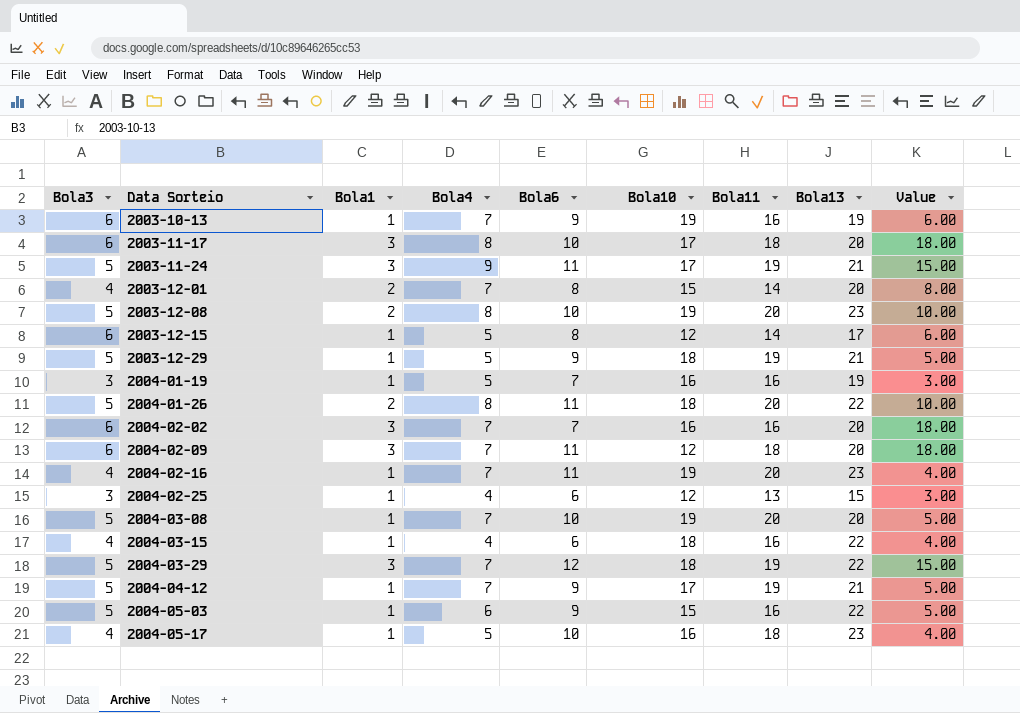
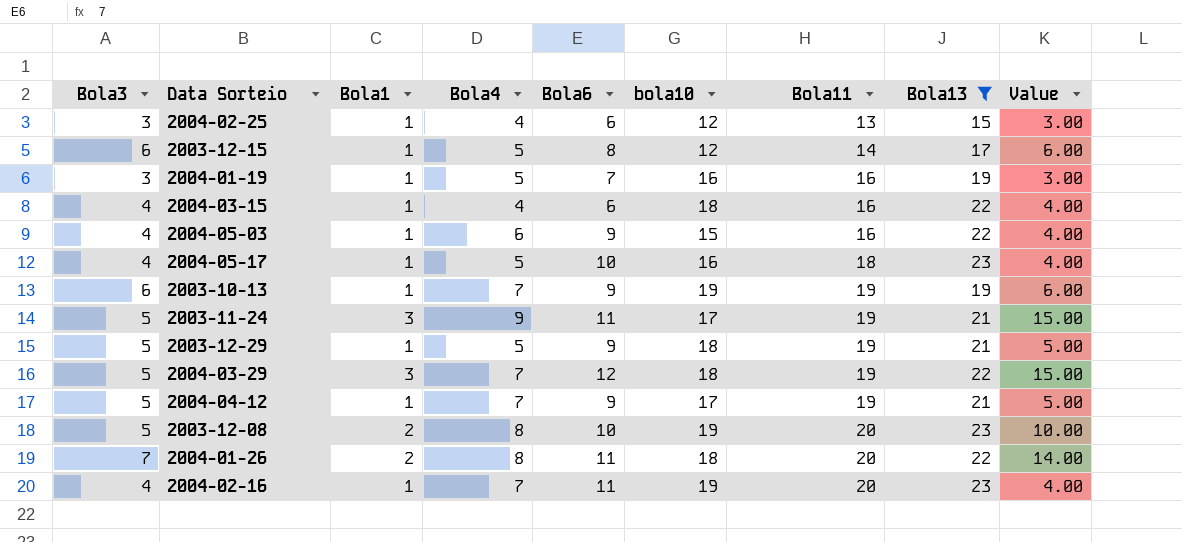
filter: none -> Bola13 != 20
row order: Data Sorteio ascending -> Bola11 ascending
column name: Bola10 -> bola10
2004-05-03 | Bola3: 5 -> 4
2004-05-03 | Value: 5.00 -> 4.00
2003-10-13 | Bola11: 16 -> 19
2004-01-26 | Bola3: 5 -> 7
2004-01-26 | Value: 10.00 -> 14.00

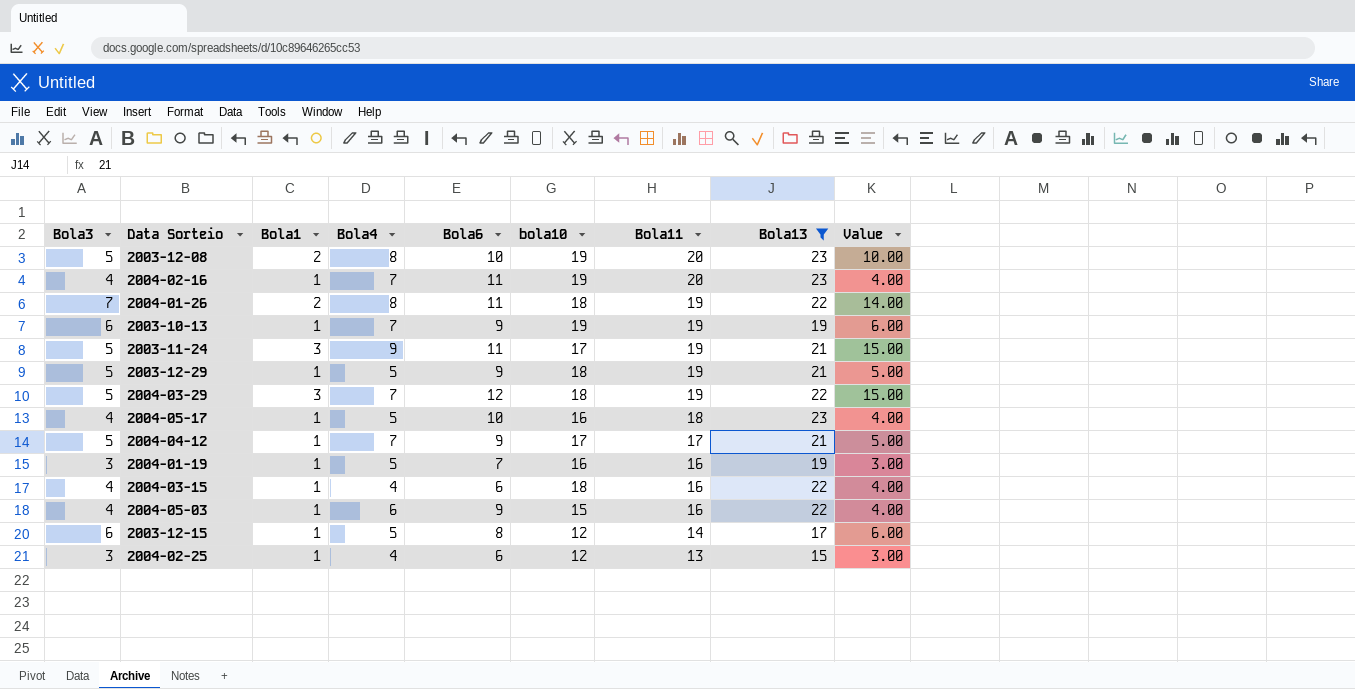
row order: Bola11 ascending -> Bola11 descending
2004-01-26 | Bola11: 20 -> 19
2004-04-12 | Bola11: 19 -> 17

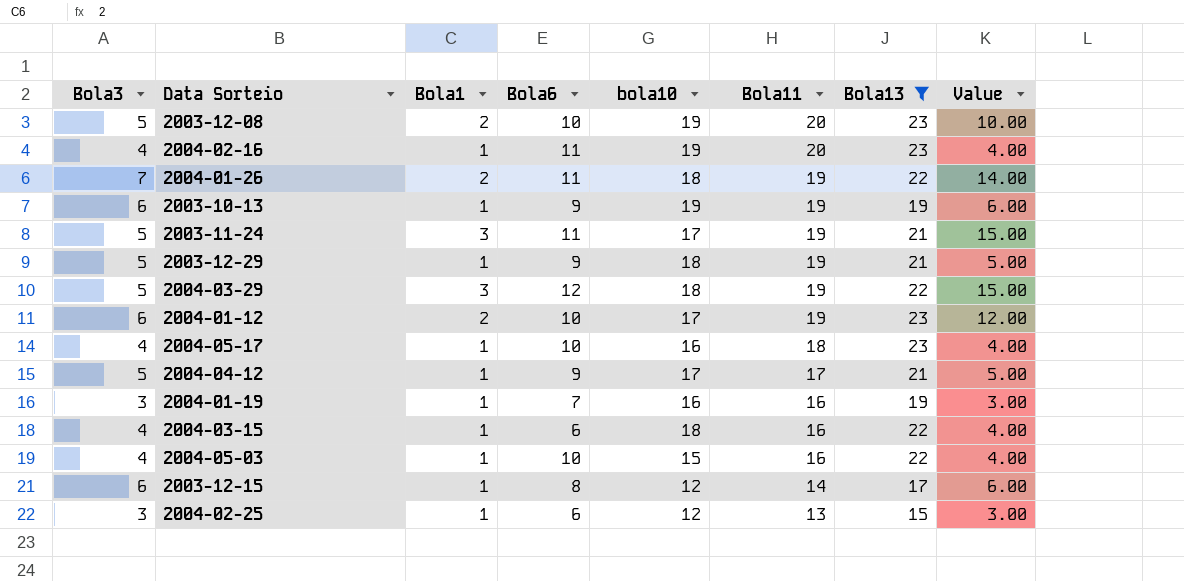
column Bola4 | position: 4 -> none
row 2004-01-12: none -> 6 | 2 | 10 | 17 | 19 | 23 | 12.00
2004-05-03 | Bola6: 9 -> 10

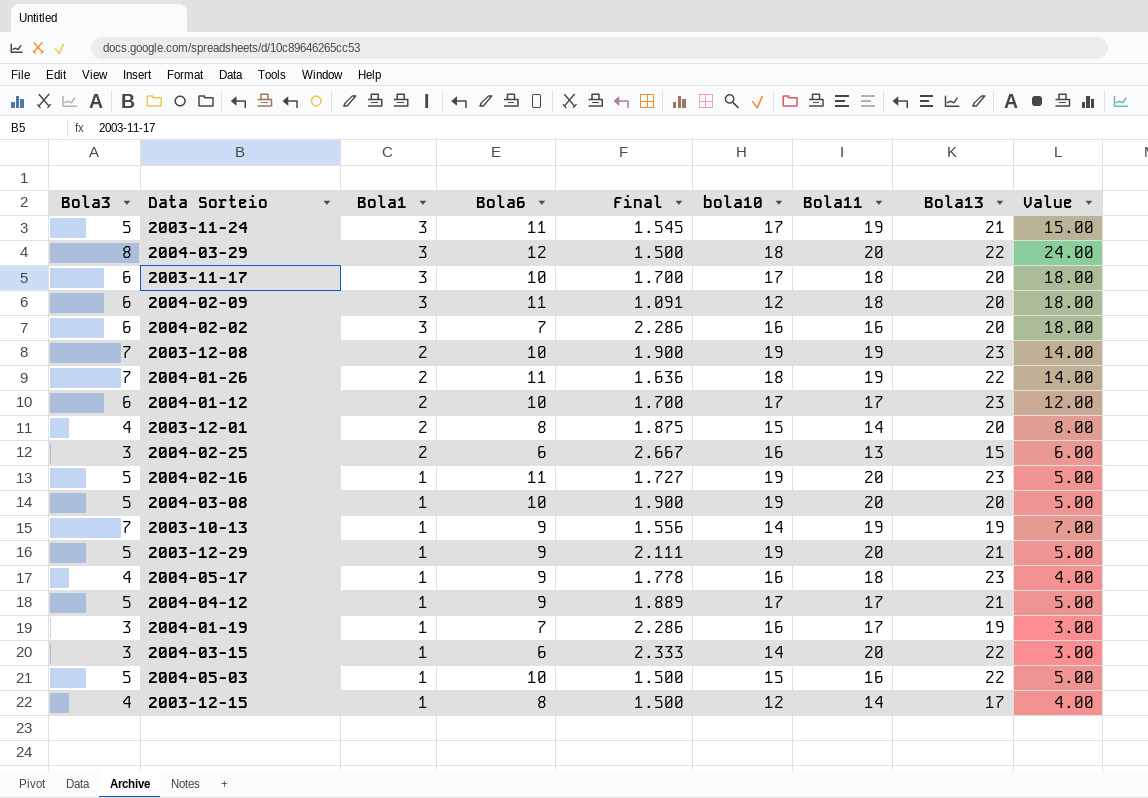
filter: Bola13 != 20 -> none
row order: Bola11 descending -> Bola1 descending
column Final | formula: none -> [bola10] / [Bola6]
2004-03-29 | Bola3: 5 -> 8
2004-03-29 | Bola11: 19 -> 20
2004-03-29 | Value: 15.00 -> 24.00
2003-12-08 | Bola3: 5 -> 7
2003-12-08 | Bola11: 20 -> 19
2003-12-08 | Value: 10.00 -> 14.00
2004-01-12 | Bola11: 19 -> 17
2004-02-25 | Bola1: 1 -> 2
2004-02-25 | bola10: 12 -> 16
2004-02-25 | Value: 3.00 -> 6.00
2004-02-16 | Bola3: 4 -> 5
2004-02-16 | Value: 4.00 -> 5.00
2003-10-13 | Bola3: 6 -> 7
2003-10-13 | bola10: 19 -> 14
2003-10-13 | Value: 6.00 -> 7.00
2003-12-29 | bola10: 18 -> 19
2003-12-29 | Bola11: 19 -> 20
2004-05-17 | Bola6: 10 -> 9
2004-01-19 | Bola11: 16 -> 17
2004-03-15 | Bola3: 4 -> 3
2004-03-15 | bola10: 18 -> 14
2004-03-15 | Bola11: 16 -> 20
2004-03-15 | Value: 4.00 -> 3.00
2004-05-03 | Bola3: 4 -> 5
2004-05-03 | Value: 4.00 -> 5.00
2003-12-15 | Bola3: 6 -> 4
2003-12-15 | Value: 6.00 -> 4.00

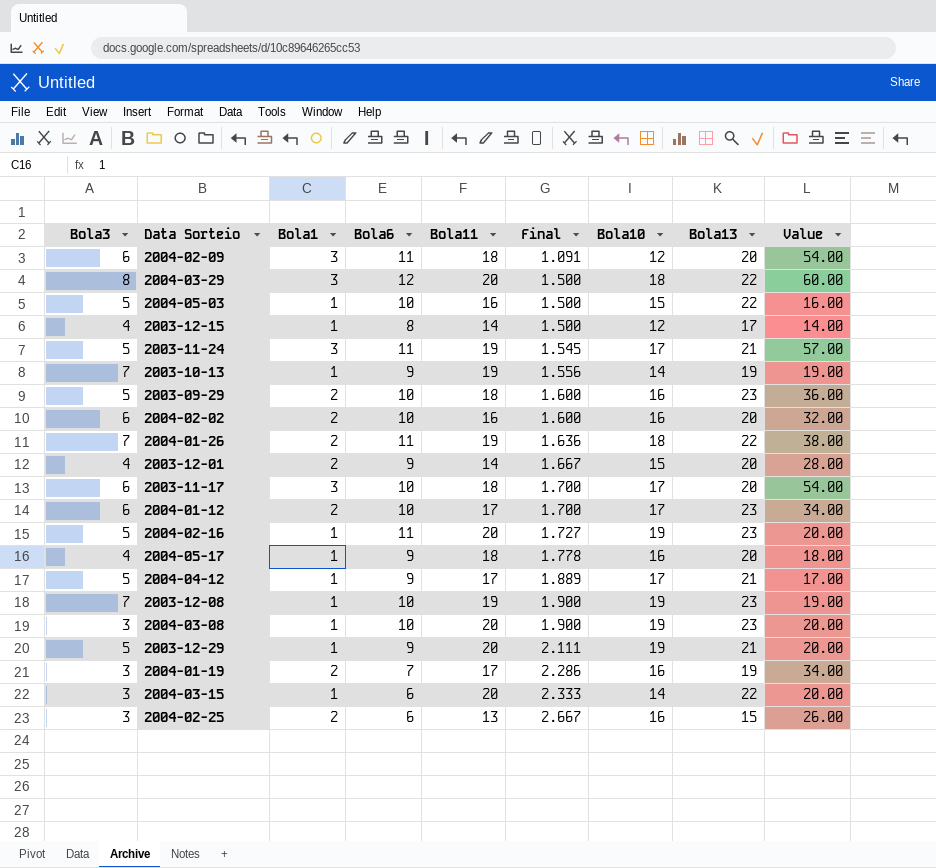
row order: Bola1 descending -> Final ascending
column Bola11 | position: 7 -> 5
column name: bola10 -> Bola10
column Value | formula: [Bola3] * [Bola1] -> [Bola1] * [Bola11]
row 2003-09-29: none -> 5 | 2 | 10 | 18 | 1.600 | 16 | 23 | 36.00
2004-02-02 | Bola1: 3 -> 2
2004-02-02 | Bola6: 7 -> 10
2004-02-02 | Final: 2.286 -> 1.600
2003-12-01 | Bola6: 8 -> 9
2003-12-01 | Final: 1.875 -> 1.667
2004-05-17 | Bola13: 23 -> 20
2003-12-08 | Bola1: 2 -> 1
2004-03-08 | Bola3: 5 -> 3
2004-03-08 | Bola13: 20 -> 23
2004-01-19 | Bola1: 1 -> 2

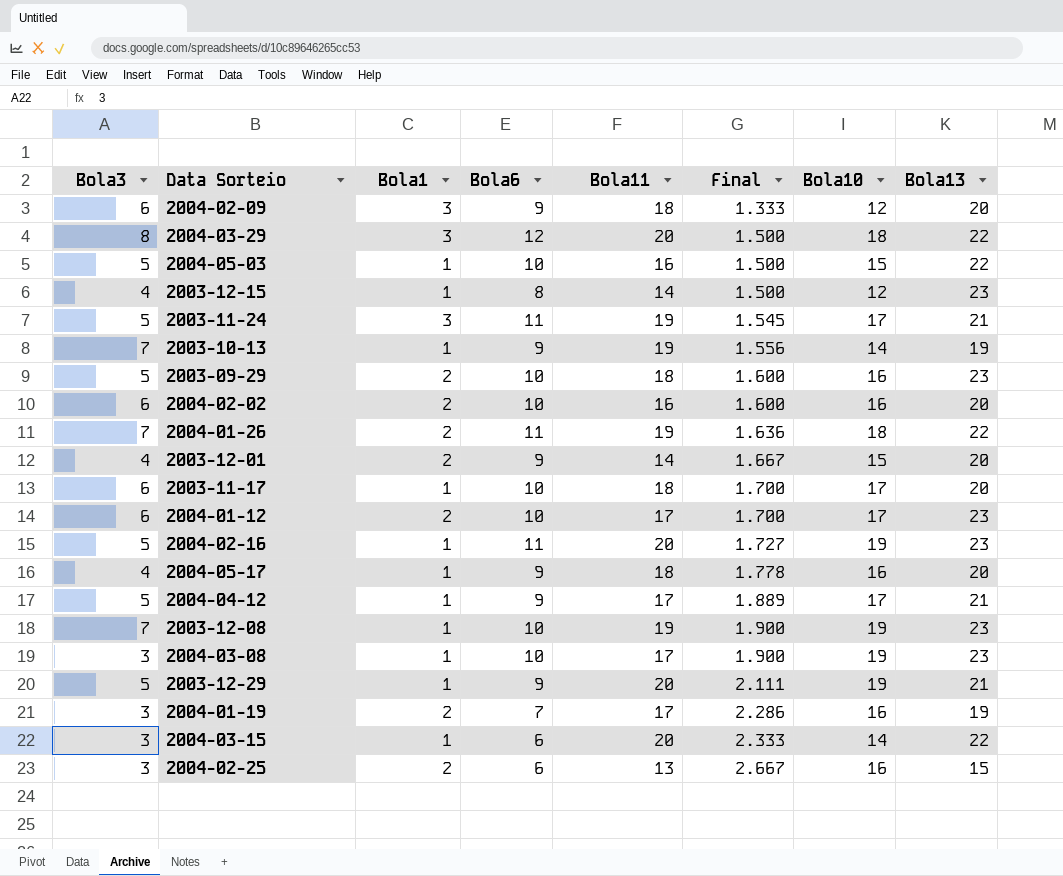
column Value | formula: [Bola1] * [Bola11] -> none
2004-02-09 | Bola6: 11 -> 9
2004-02-09 | Final: 1.091 -> 1.333
2003-12-15 | Bola13: 17 -> 23
2003-11-17 | Bola1: 3 -> 1
2004-03-08 | Bola11: 20 -> 17

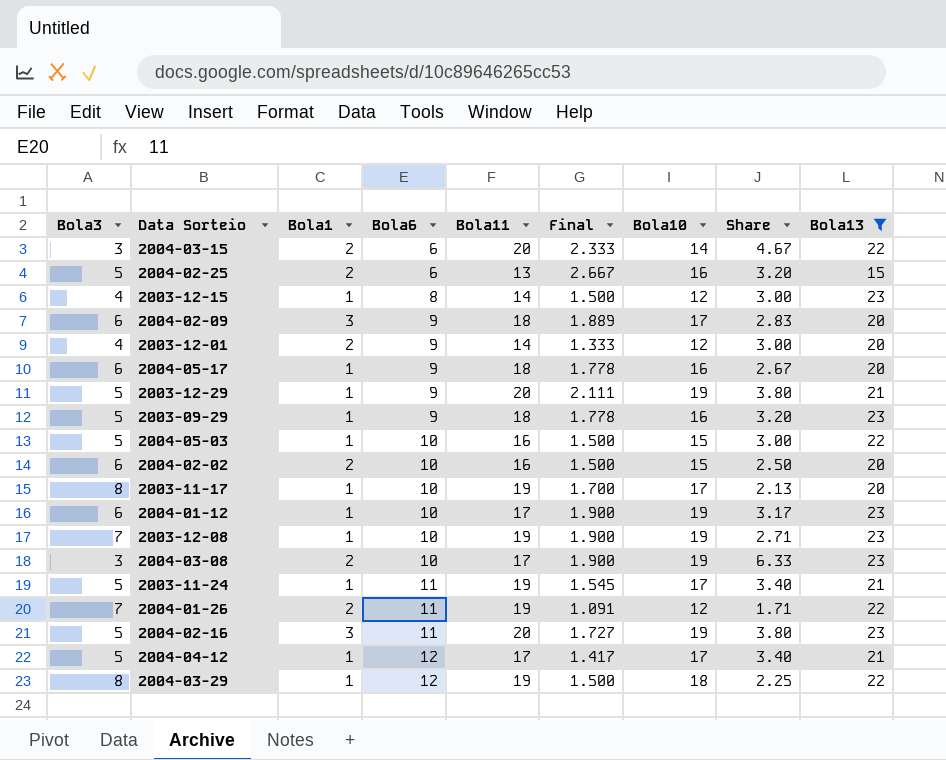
filter: none -> Bola13 != 19
row order: Final ascending -> Bola6 ascending
column Share | formula: none -> [Bola10] / [Bola3]
2004-03-15 | Bola1: 1 -> 2
2004-02-25 | Bola3: 3 -> 5
2004-02-09 | Final: 1.333 -> 1.889
2004-02-09 | Bola10: 12 -> 17
2003-12-01 | Final: 1.667 -> 1.333
2003-12-01 | Bola10: 15 -> 12
2004-05-17 | Bola3: 4 -> 6
2003-09-29 | Bola1: 2 -> 1
2003-09-29 | Bola6: 10 -> 9
2003-09-29 | Final: 1.600 -> 1.778
2004-02-02 | Final: 1.600 -> 1.500
2004-02-02 | Bola10: 16 -> 15
2003-11-17 | Bola3: 6 -> 8
2003-11-17 | Bola11: 18 -> 19
2004-01-12 | Bola1: 2 -> 1
2004-01-12 | Final: 1.700 -> 1.900
2004-01-12 | Bola10: 17 -> 19
2004-03-08 | Bola1: 1 -> 2
2003-11-24 | Bola1: 3 -> 1
2004-01-26 | Final: 1.636 -> 1.091
2004-01-26 | Bola10: 18 -> 12
2004-02-16 | Bola1: 1 -> 3
2004-04-12 | Bola6: 9 -> 12
2004-04-12 | Final: 1.889 -> 1.417
2004-03-29 | Bola1: 3 -> 1
2004-03-29 | Bola11: 20 -> 19

